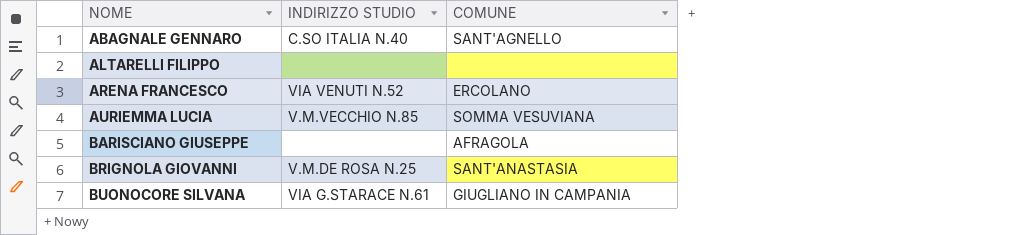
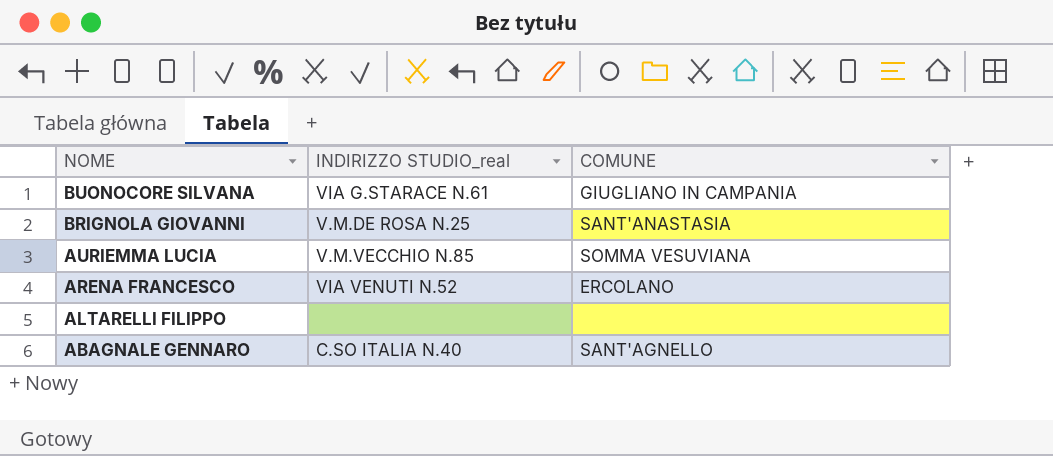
row order: NOME ascending -> NOME descending
column name: INDIRIZZO STUDIO -> INDIRIZZO STUDIO_real
row BARISCIANO GIUSEPPE: none | AFRAGOLA -> none

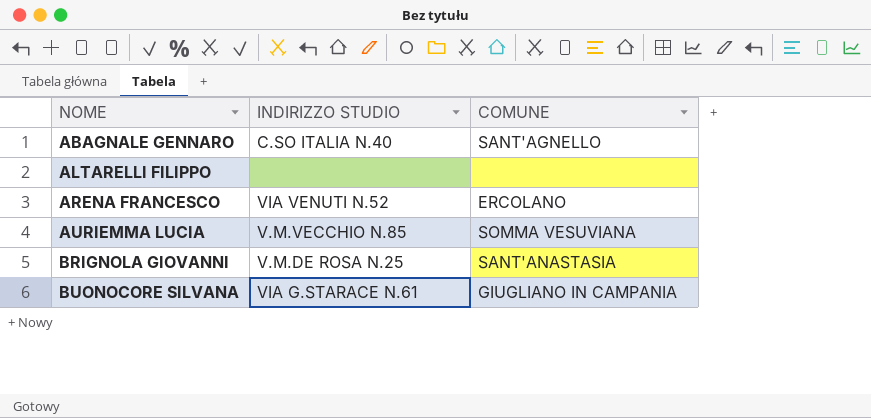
row order: NOME descending -> NOME ascending
column name: INDIRIZZO STUDIO_real -> INDIRIZZO STUDIO

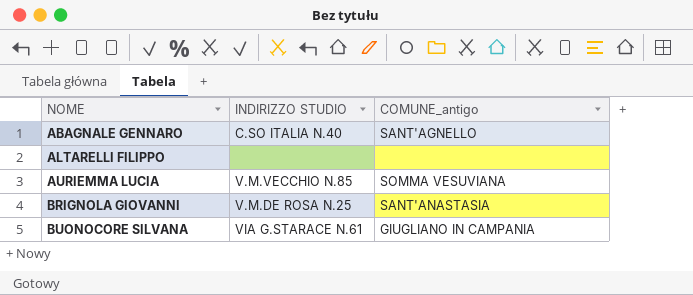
column name: COMUNE -> COMUNE_antigo
row ARENA FRANCESCO: VIA VENUTI N.52 | ERCOLANO -> none

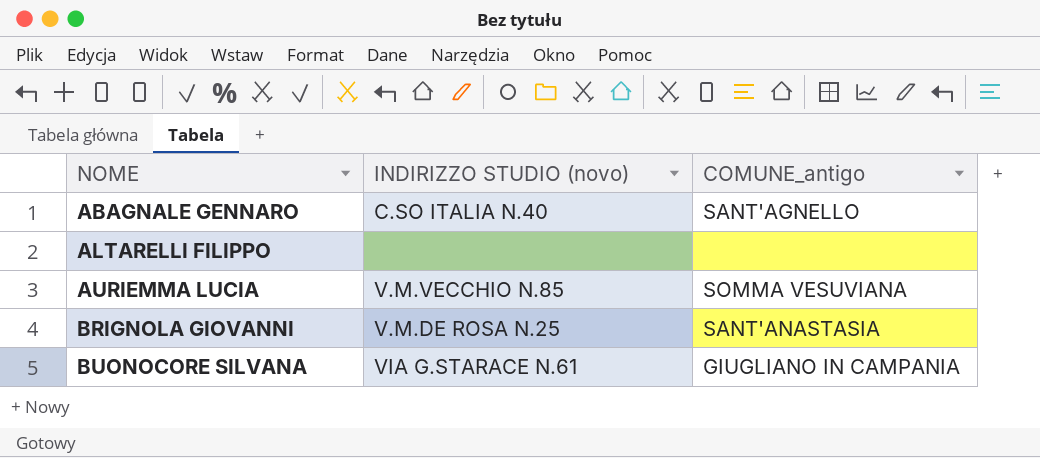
column name: INDIRIZZO STUDIO -> INDIRIZZO STUDIO (novo)

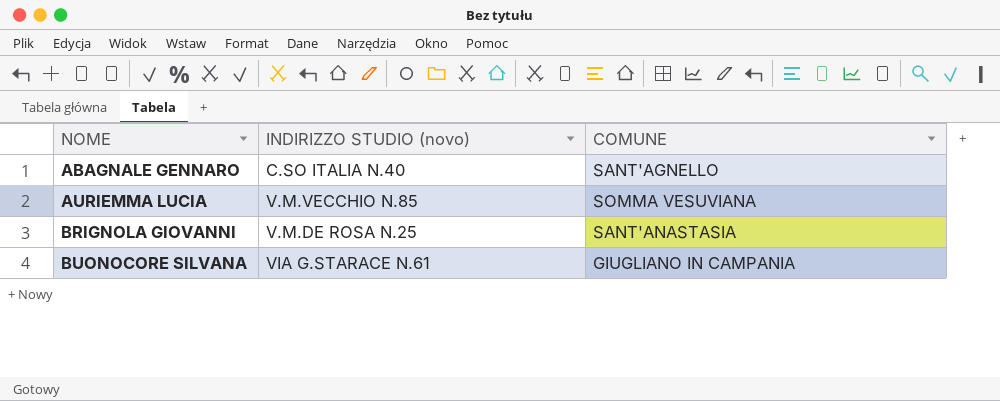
column name: COMUNE_antigo -> COMUNE
row ALTARELLI FILIPPO: none | none -> none

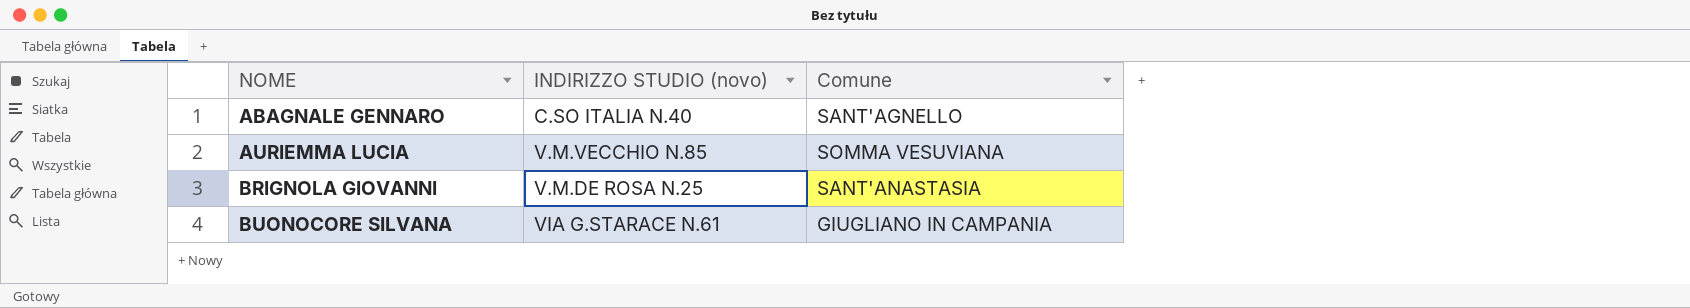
column name: COMUNE -> Comune

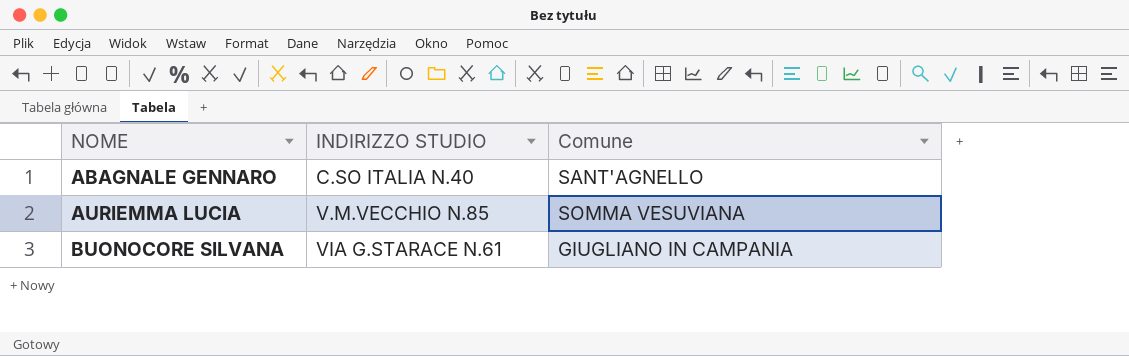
column name: INDIRIZZO STUDIO (novo) -> INDIRIZZO STUDIO
row BRIGNOLA GIOVANNI: V.M.DE ROSA N.25 | SANT'ANASTASIA -> none

